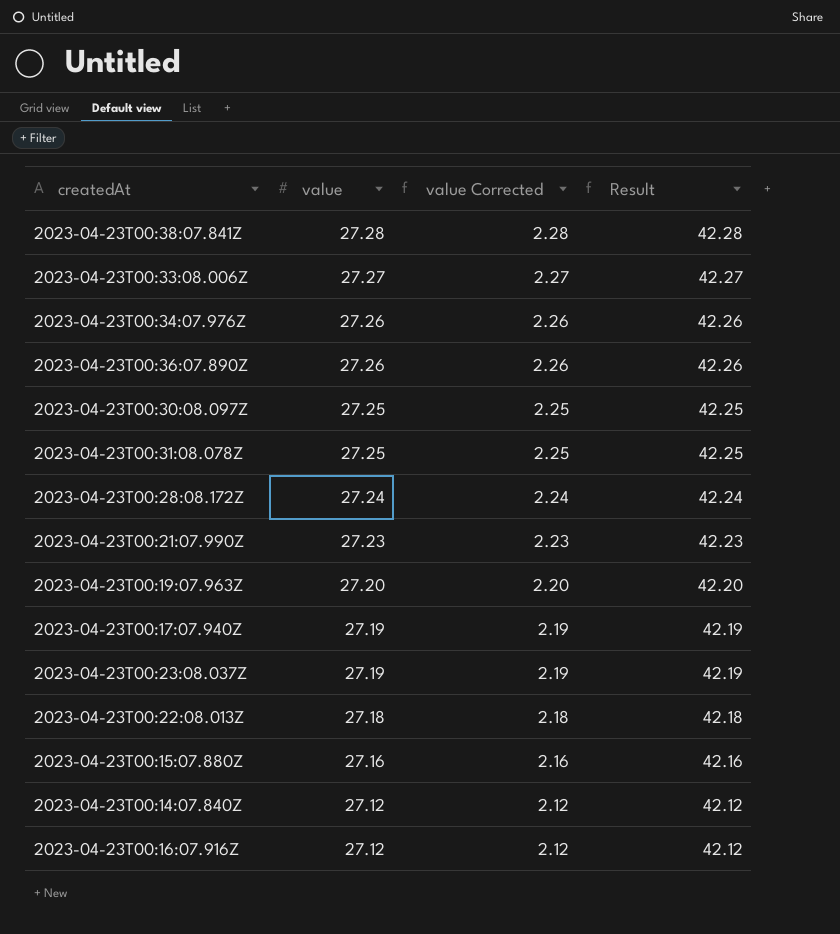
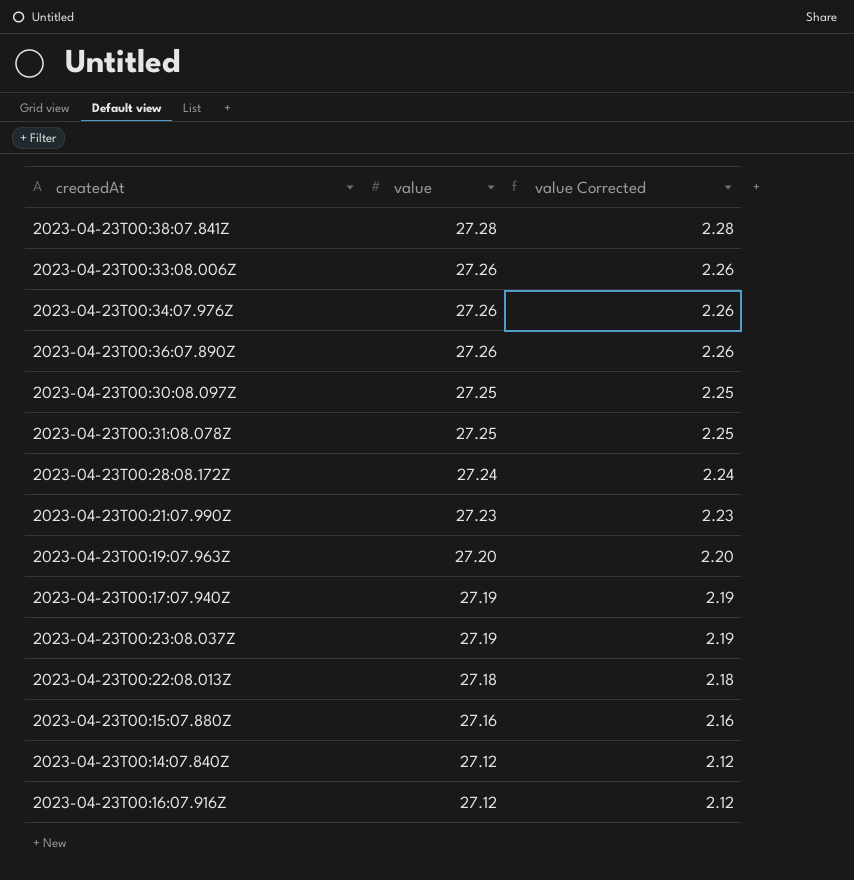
column Result | formula: [value] + 15 -> none
2023-04-23T00:33:08.006Z | value: 27.27 -> 27.26
2023-04-23T00:33:08.006Z | value Corrected: 2.27 -> 2.26

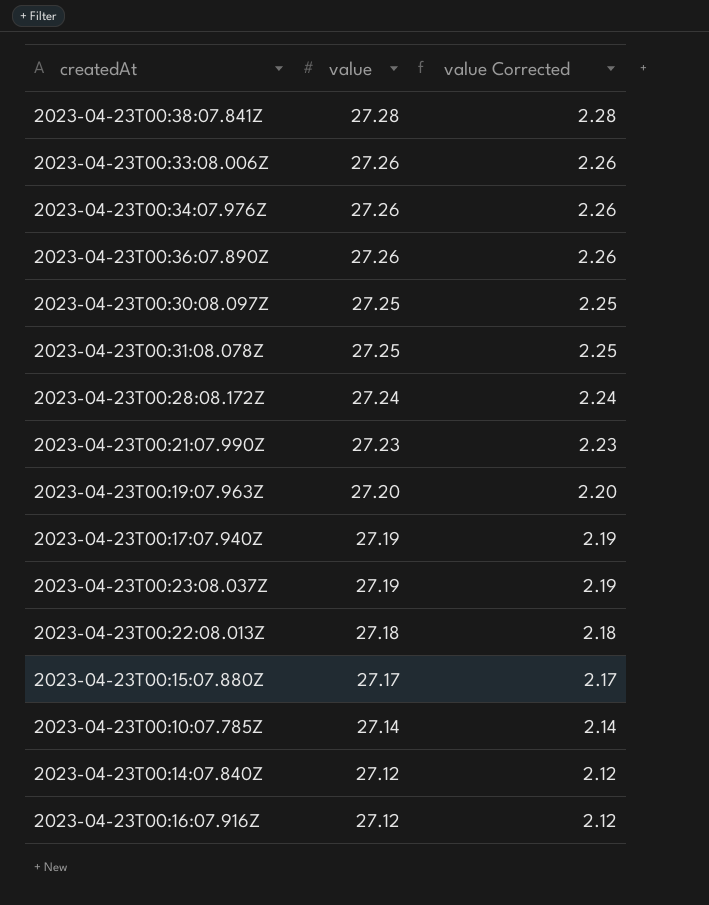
2023-04-23T00:15:07.880Z | value: 27.16 -> 27.17
2023-04-23T00:15:07.880Z | value Corrected: 2.16 -> 2.17
row 2023-04-23T00:10:07.785Z: none -> 27.14 | 2.14

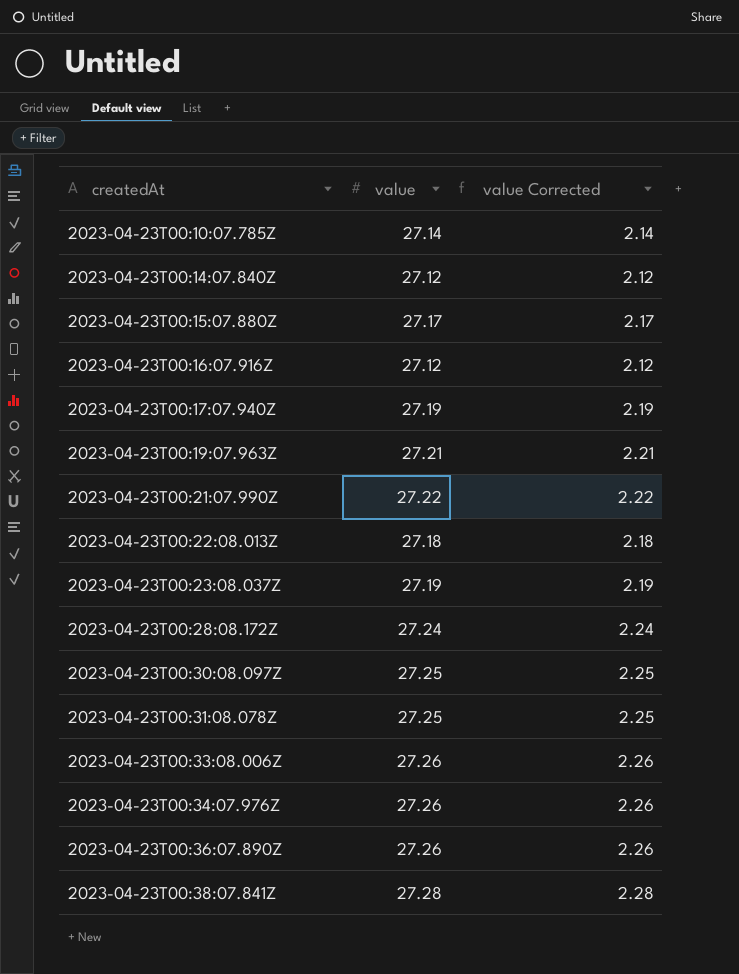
row order: value descending -> createdAt ascending
2023-04-23T00:19:07.963Z | value: 27.20 -> 27.21
2023-04-23T00:19:07.963Z | value Corrected: 2.20 -> 2.21
2023-04-23T00:21:07.990Z | value: 27.23 -> 27.22
2023-04-23T00:21:07.990Z | value Corrected: 2.23 -> 2.22

